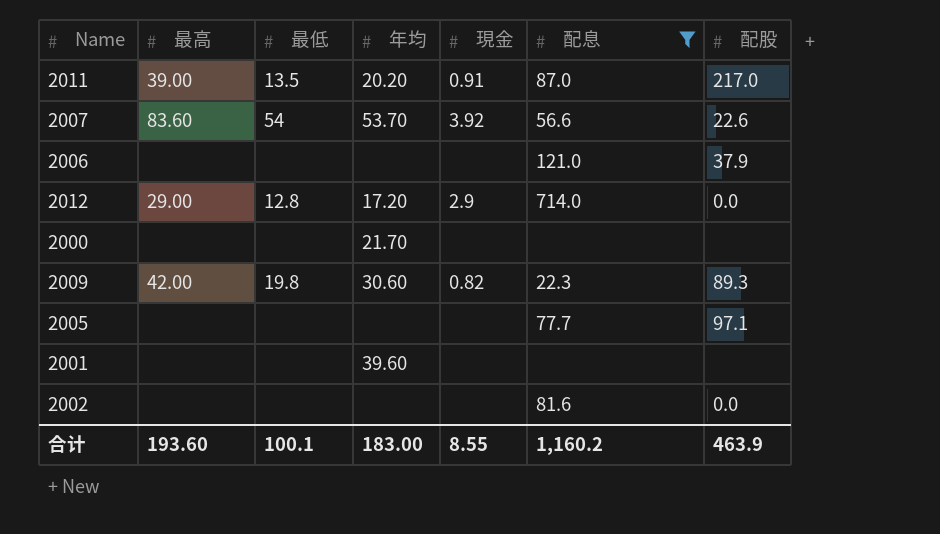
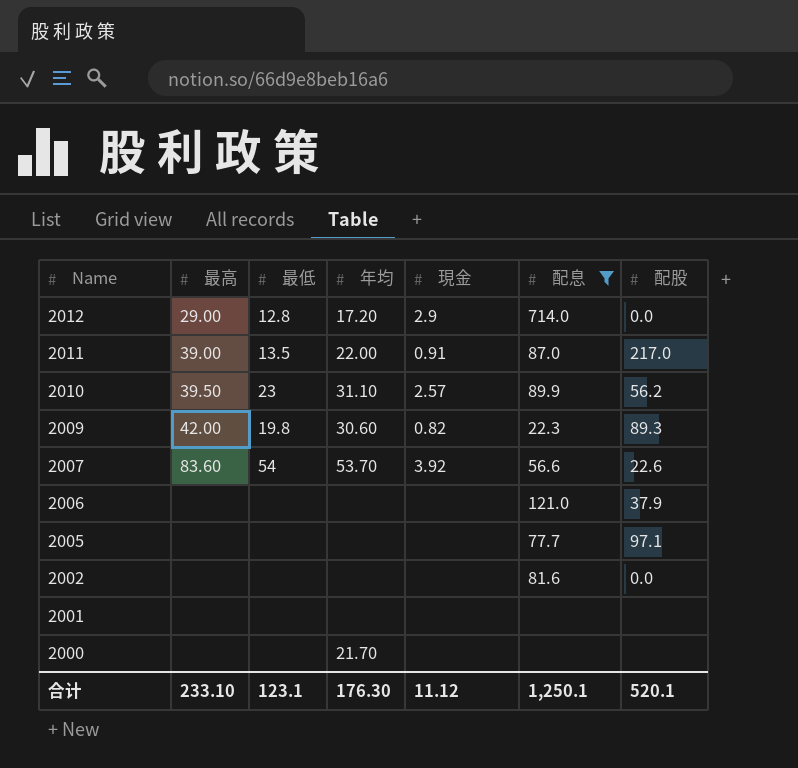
row order: none -> Name descending
2011 | 年均: 20.20 -> 22.00
row 2010: none -> 39.50 | 23 | 31.10 | 2.57 | 89.9 | 56.2
2001 | 年均: 39.60 -> none
合计 | 最高: 193.60 -> 233.10
合计 | 最低: 100.1 -> 123.1
合计 | 年均: 183.00 -> 176.30
合计 | 現金: 8.55 -> 11.12
合计 | 配息: 1,160.2 -> 1,250.1
合计 | 配股: 463.9 -> 520.1

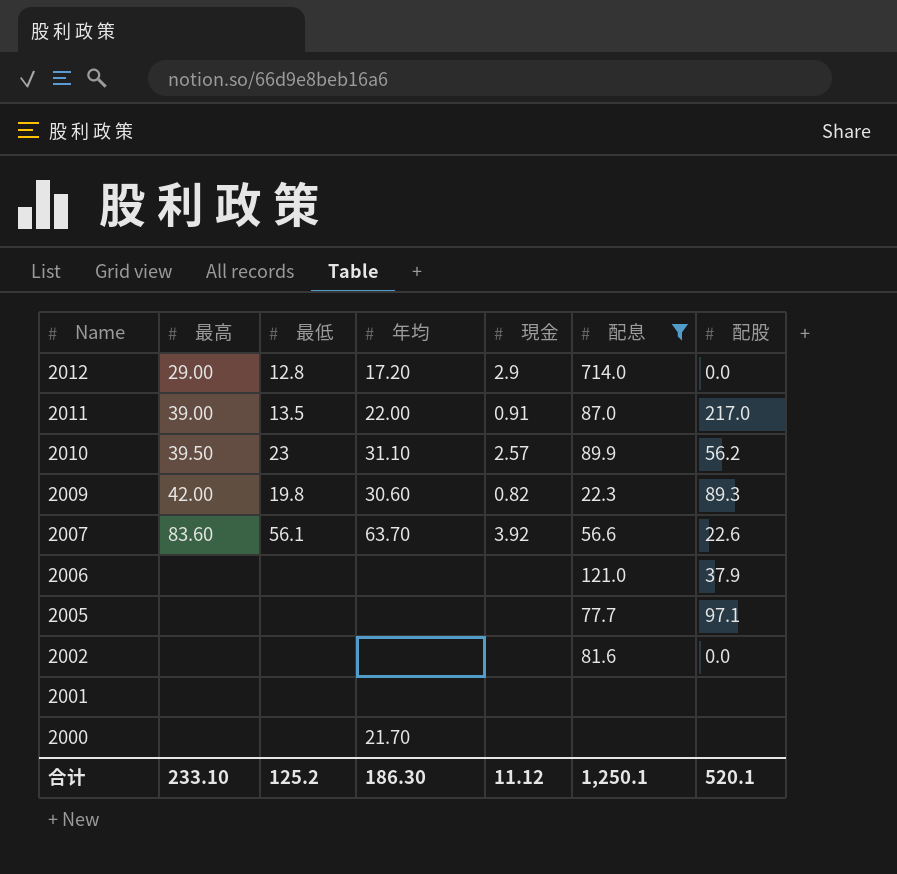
2007 | 最低: 54 -> 56.1
2007 | 年均: 53.70 -> 63.70
合计 | 最低: 123.1 -> 125.2
合计 | 年均: 176.30 -> 186.30

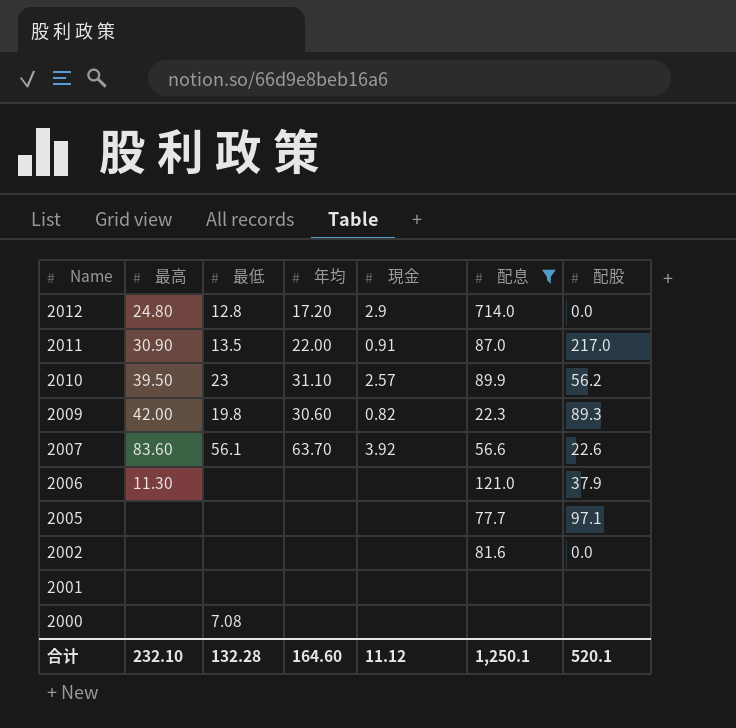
2012 | 最高: 29.00 -> 24.80
2011 | 最高: 39.00 -> 30.90
2006 | 最高: none -> 11.30
2000 | 最低: none -> 7.08
2000 | 年均: 21.70 -> none
合计 | 最高: 233.10 -> 232.10
合计 | 最低: 125.2 -> 132.28
合计 | 年均: 186.30 -> 164.60

